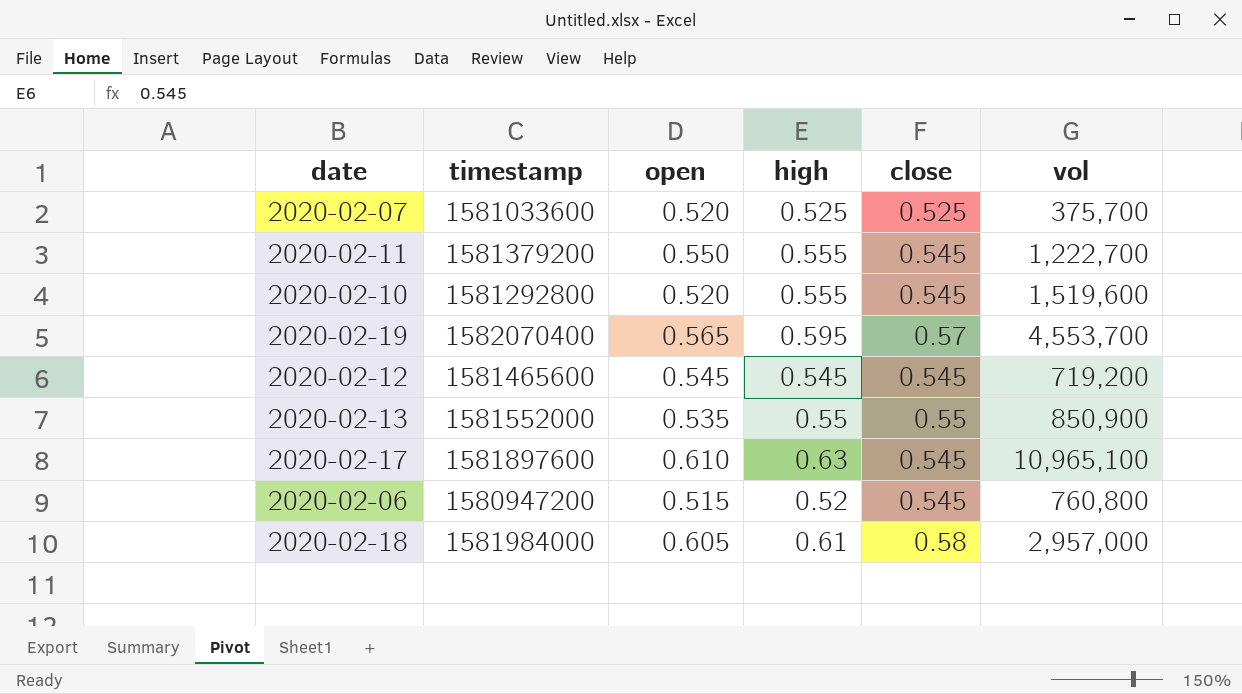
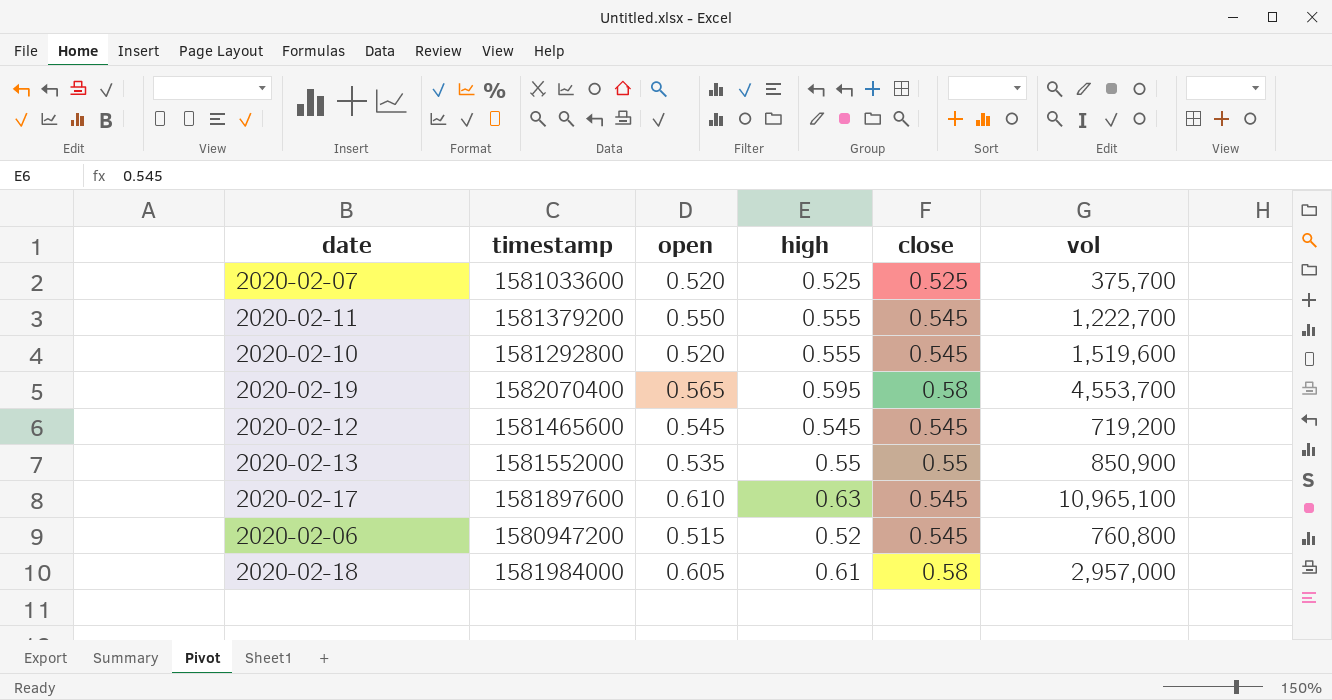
2020-02-19 | close: 0.57 -> 0.58

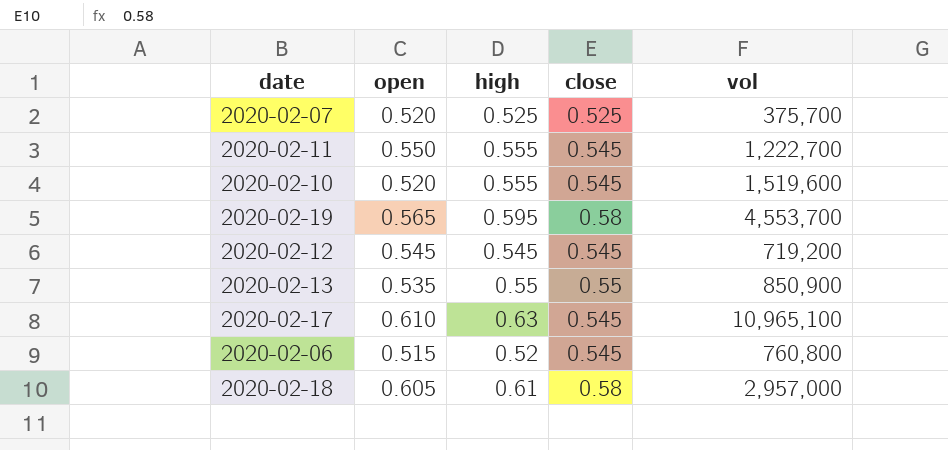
column timestamp | position: 2 -> none

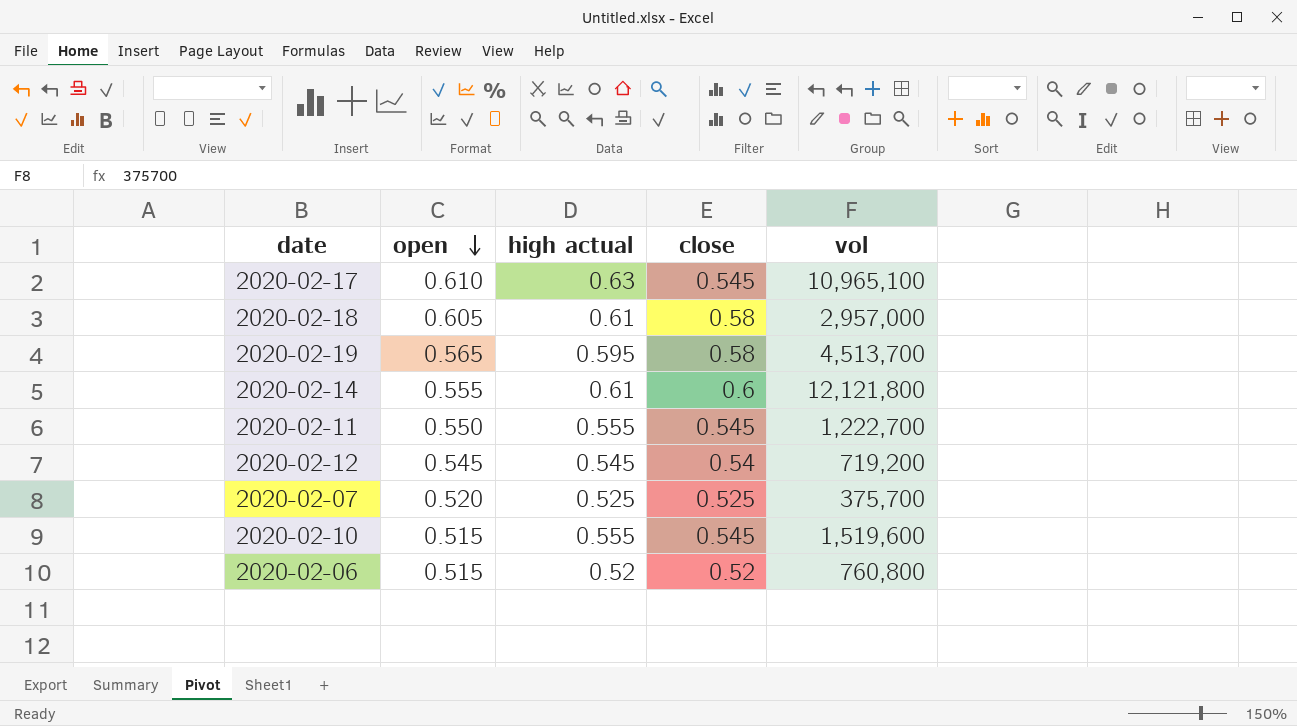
row order: none -> open descending
column name: high -> high actual
row 2020-02-13: 0.535 | 0.55 | 0.55 | 850,900 -> none
2020-02-19 | vol: 4,553,700 -> 4,513,700
row 2020-02-14: none -> 0.555 | 0.61 | 0.6 | 12,121,800
2020-02-12 | close: 0.545 -> 0.54
2020-02-10 | open: 0.520 -> 0.515
2020-02-06 | close: 0.545 -> 0.52

